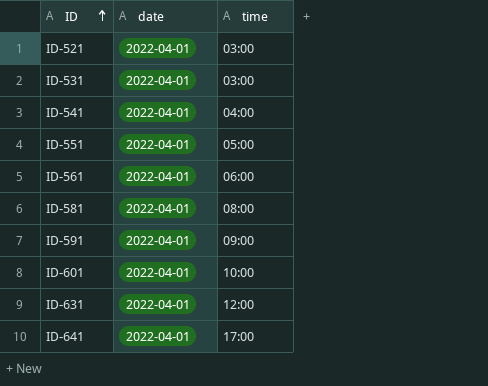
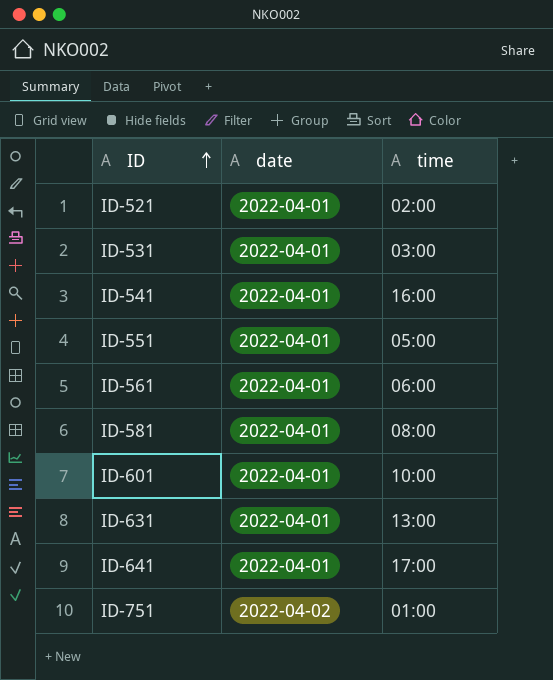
row ID-591: 2022-04-01 | 09:00 -> none
ID-521 | time: 03:00 -> 02:00
ID-541 | time: 04:00 -> 16:00
ID-631 | time: 12:00 -> 13:00
row ID-751: none -> 2022-04-02 | 01:00

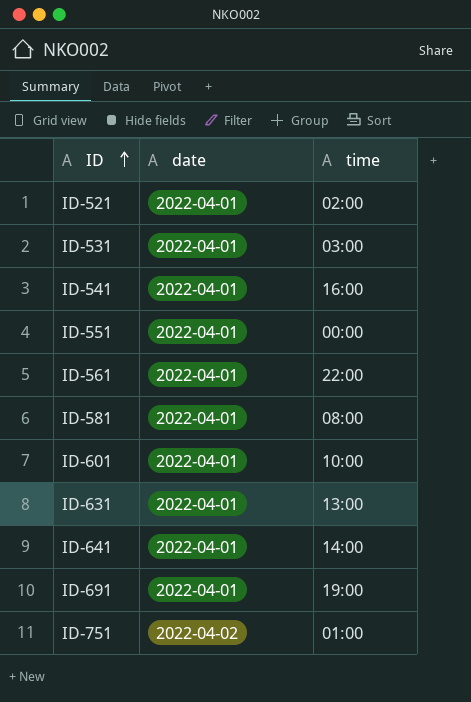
ID-551 | time: 05:00 -> 00:00
ID-561 | time: 06:00 -> 22:00
ID-641 | time: 17:00 -> 14:00
row ID-691: none -> 2022-04-01 | 19:00

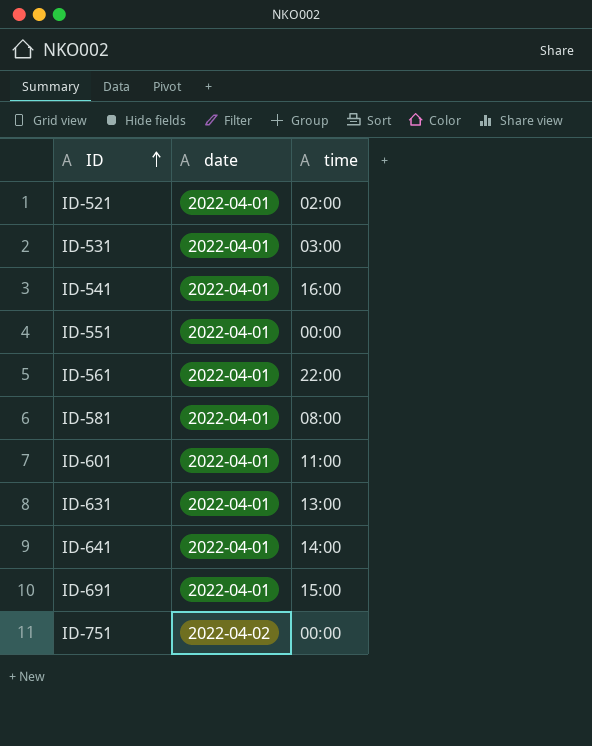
ID-601 | time: 10:00 -> 11:00
ID-691 | time: 19:00 -> 15:00
ID-751 | time: 01:00 -> 00:00

